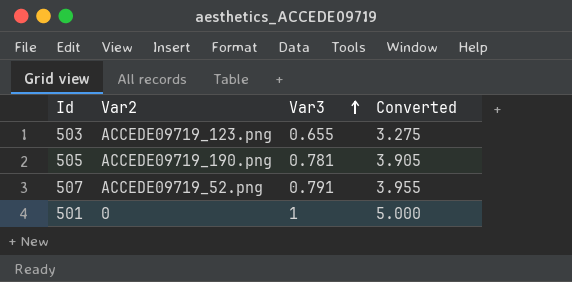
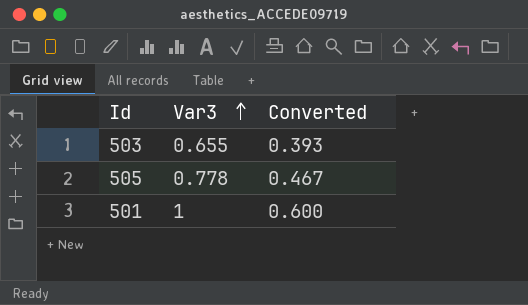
column Var2 | position: 2 -> none
column Converted | formula: [Var3] * 5 -> [Var3] * 0.6
row 507: ACCEDE09719_52.png | 0.791 | 3.955 -> none
505 | Var3: 0.781 -> 0.778

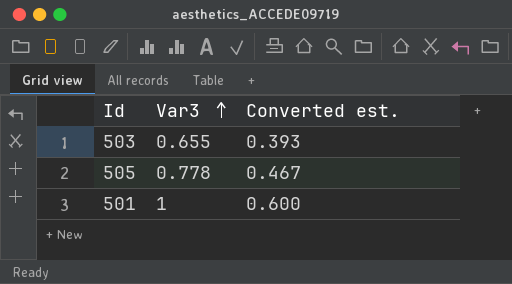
column name: Converted -> Converted est.

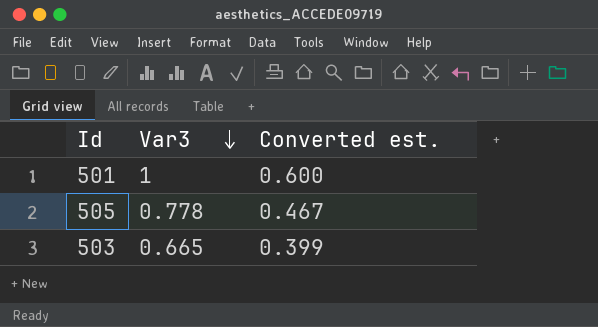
row order: Var3 ascending -> Var3 descending
503 | Var3: 0.655 -> 0.665
503 | Converted est.: 0.393 -> 0.399

